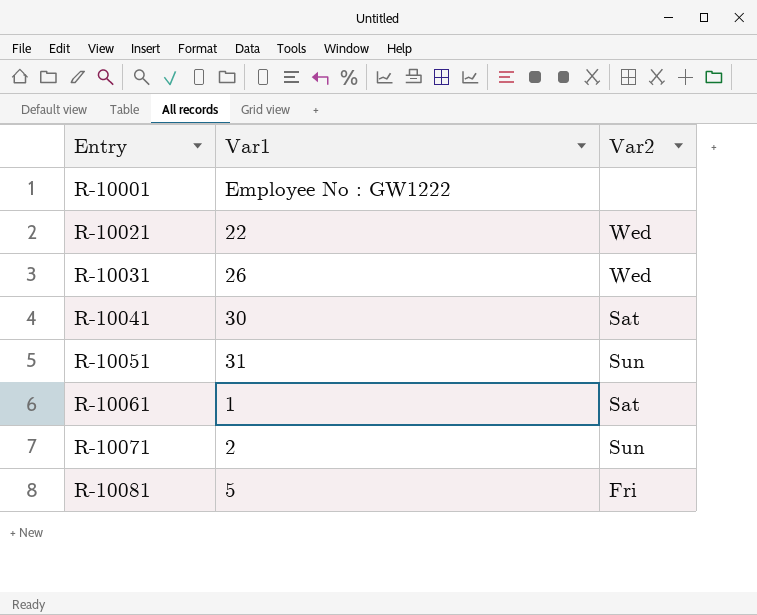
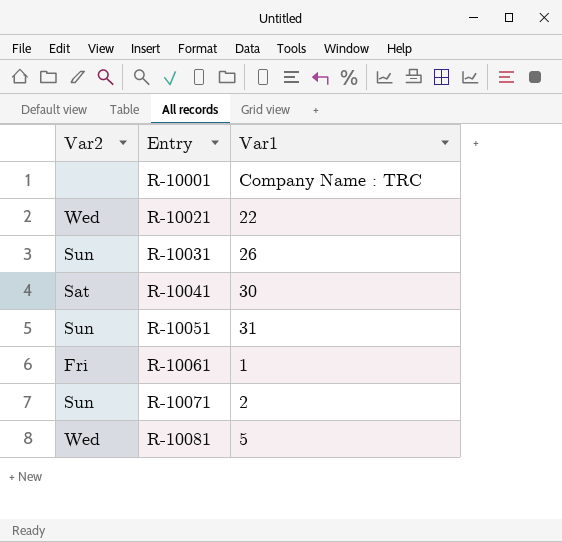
column Var2 | position: 3 -> 1
R-10001 | Var1: Employee No : GW1222 -> Company Name : TRC
R-10031 | Var2: Wed -> Sun
R-10061 | Var2: Sat -> Fri
R-10081 | Var2: Fri -> Wed

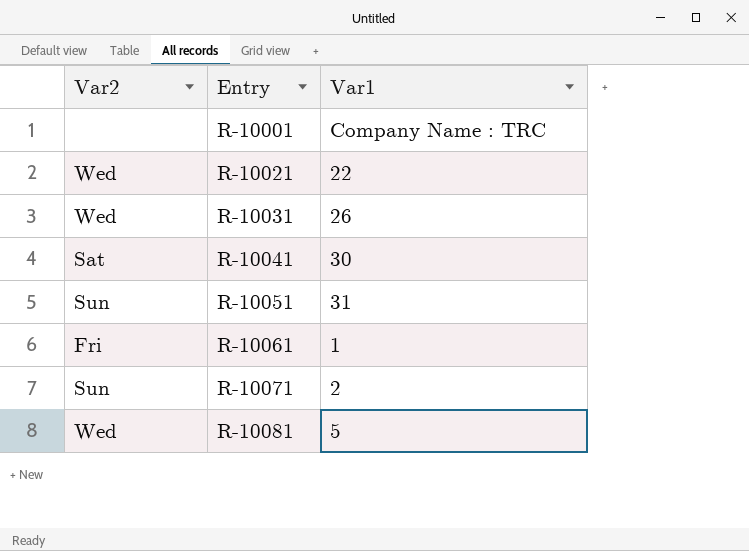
R-10031 | Var2: Sun -> Wed

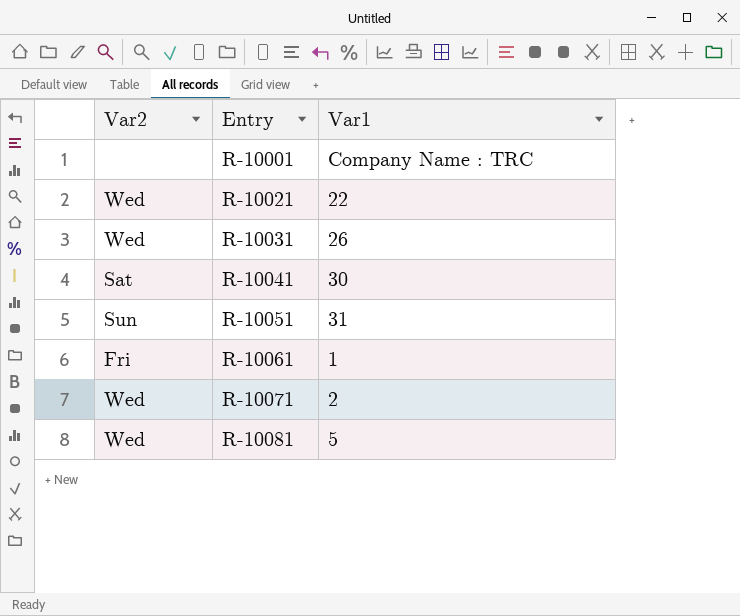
R-10071 | Var2: Sun -> Wed

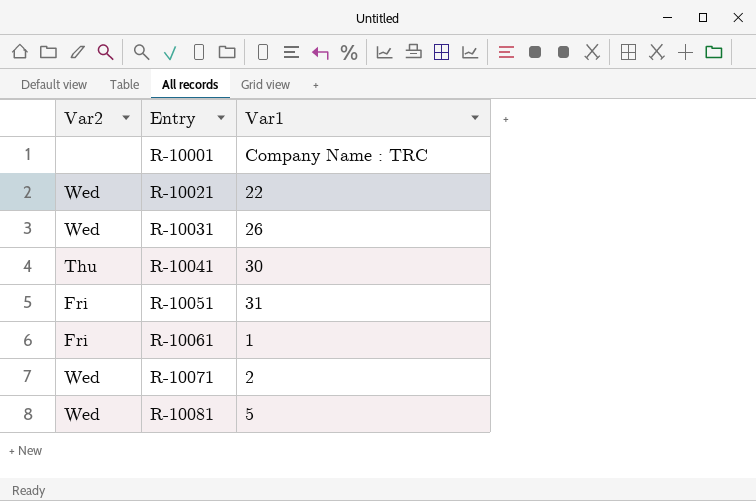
R-10041 | Var2: Sat -> Thu
R-10051 | Var2: Sun -> Fri

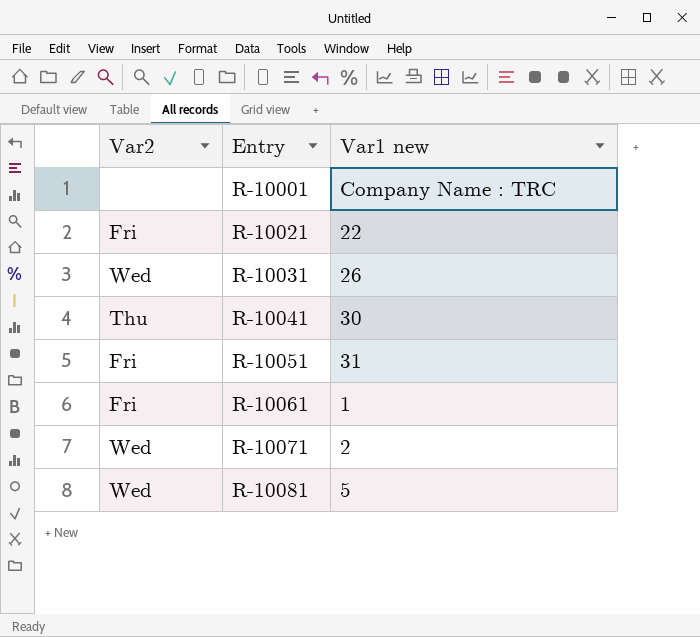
column name: Var1 -> Var1 new
R-10021 | Var2: Wed -> Fri

